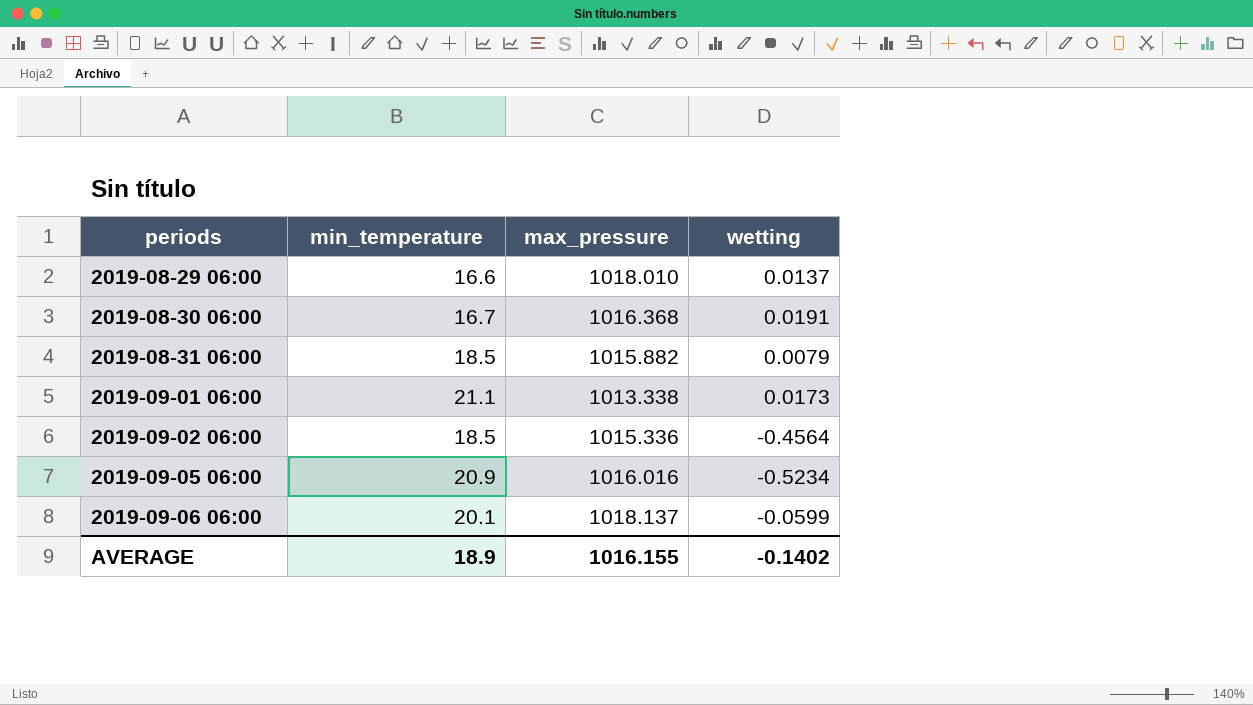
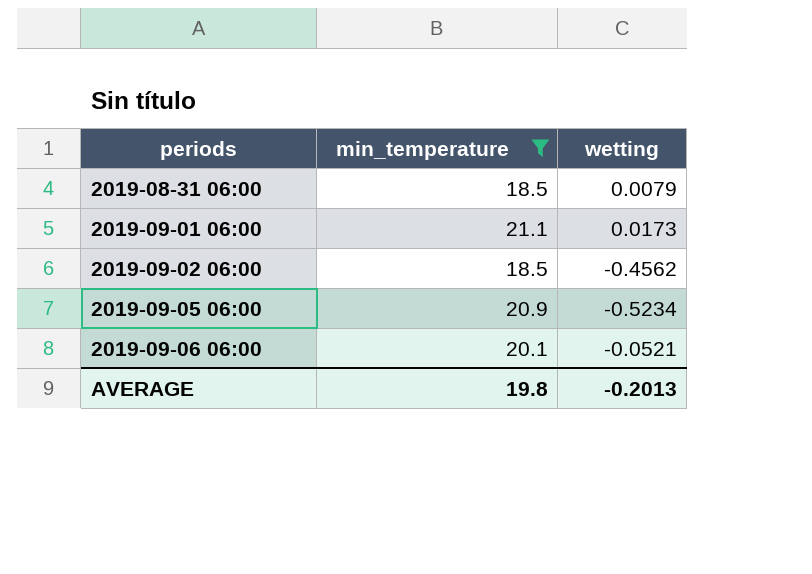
filter: none -> min_temperature >= 18.5
column max_pressure | position: 3 -> none
2019-09-02 06:00 | wetting: -0.4564 -> -0.4562
2019-09-06 06:00 | wetting: -0.0599 -> -0.0521
AVERAGE | min_temperature: 18.9 -> 19.8
AVERAGE | wetting: -0.1402 -> -0.2013

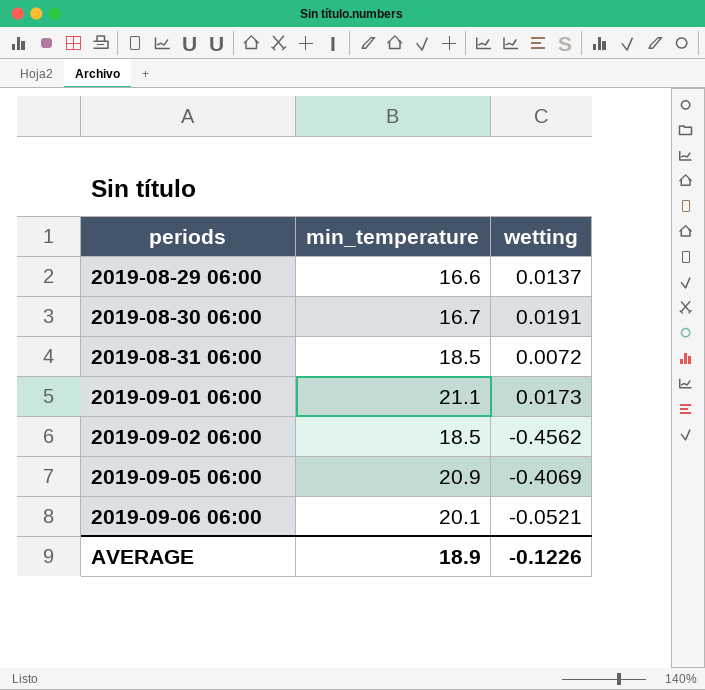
filter: min_temperature >= 18.5 -> none
2019-08-31 06:00 | wetting: 0.0079 -> 0.0072
2019-09-05 06:00 | wetting: -0.5234 -> -0.4069
AVERAGE | min_temperature: 19.8 -> 18.9
AVERAGE | wetting: -0.2013 -> -0.1226

